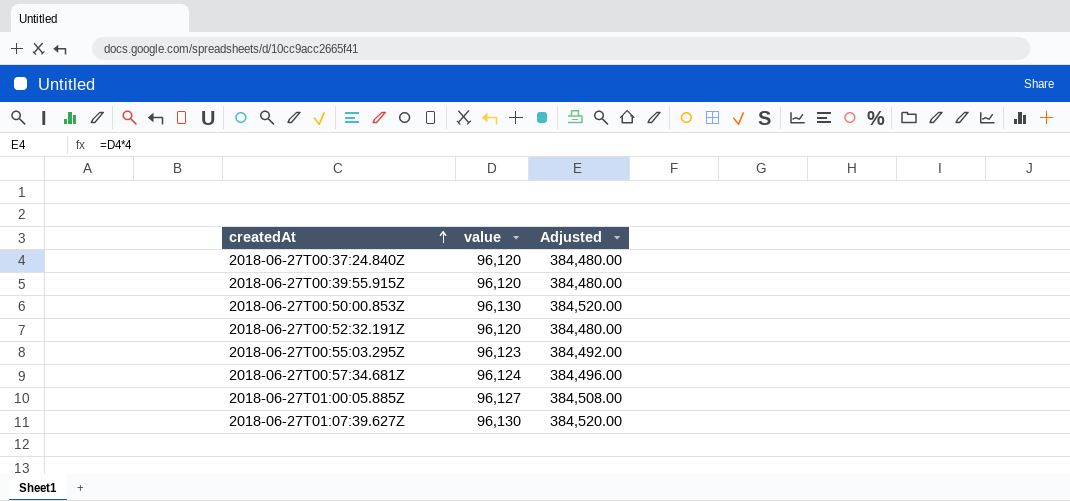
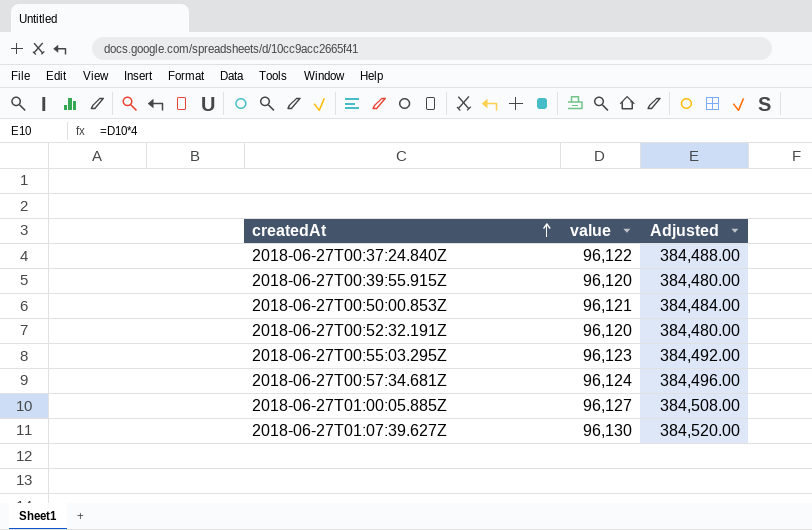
2018-06-27T00:37:24.840Z | value: 96,120 -> 96,122
2018-06-27T00:37:24.840Z | Adjusted: 384,480.00 -> 384,488.00
2018-06-27T00:50:00.853Z | value: 96,130 -> 96,121
2018-06-27T00:50:00.853Z | Adjusted: 384,520.00 -> 384,484.00

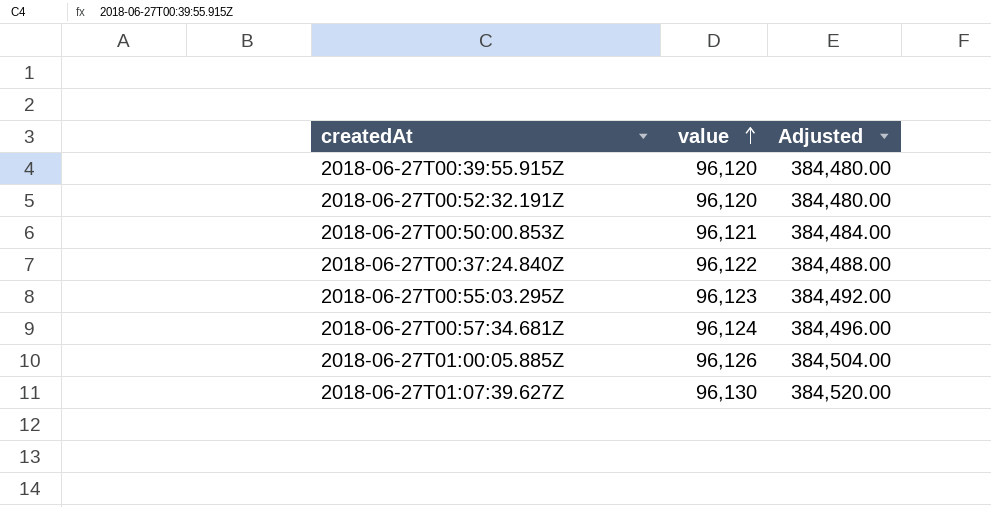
row order: createdAt ascending -> value ascending
2018-06-27T01:00:05.885Z | value: 96,127 -> 96,126
2018-06-27T01:00:05.885Z | Adjusted: 384,508.00 -> 384,504.00

